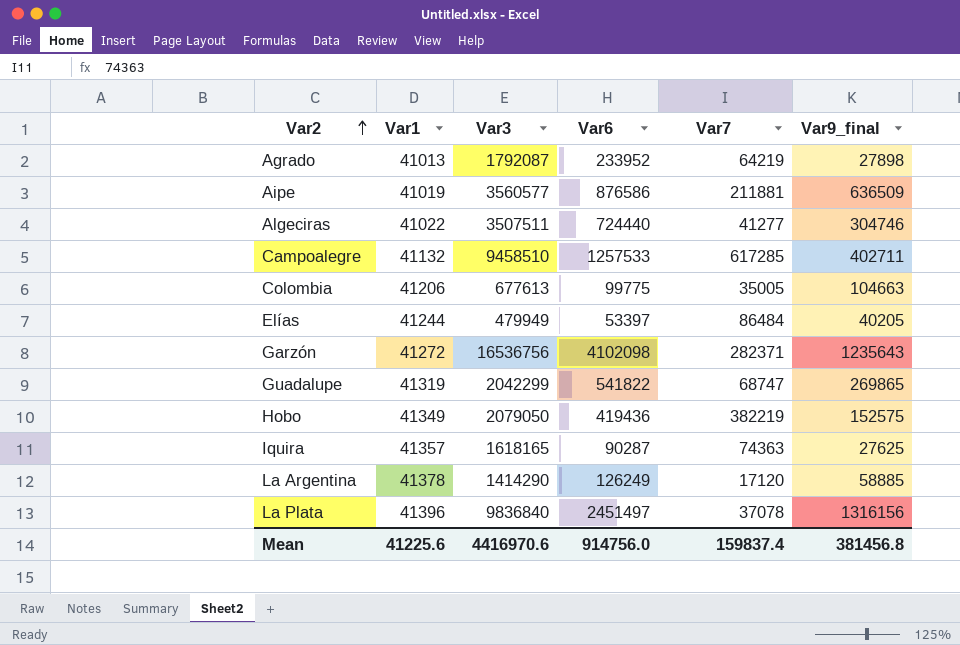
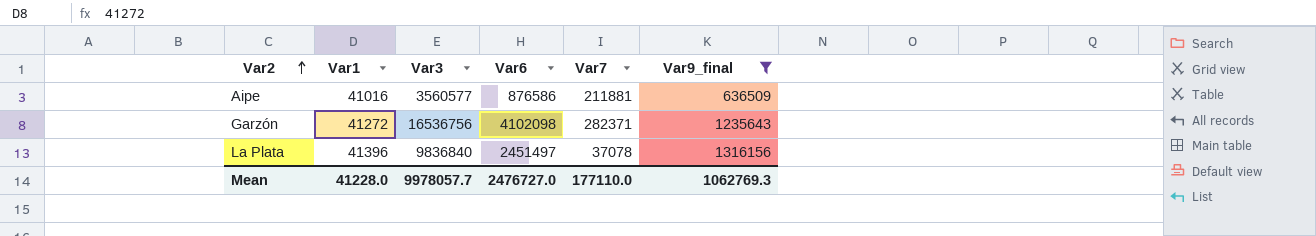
filter: none -> Var9_final >= 636509
Aipe | Var1: 41019 -> 41016
Mean | Var1: 41225.6 -> 41228.0
Mean | Var3: 4416970.6 -> 9978057.7
Mean | Var6: 914756.0 -> 2476727.0
Mean | Var7: 159837.4 -> 177110.0
Mean | Var9_final: 381456.8 -> 1062769.3

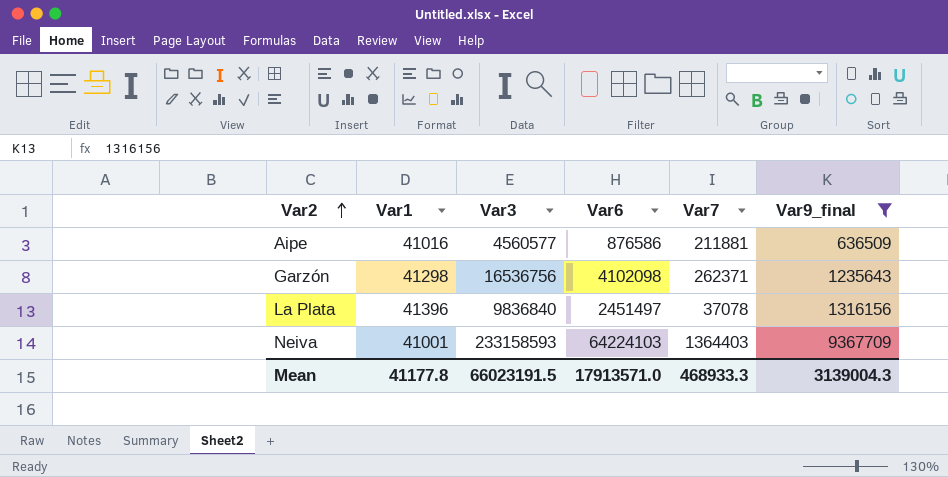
Aipe | Var3: 3560577 -> 4560577
Garzón | Var1: 41272 -> 41298
Garzón | Var7: 282371 -> 262371
row Neiva: none -> 41001 | 233158593 | 64224103 | 1364403 | 9367709
Mean | Var1: 41228.0 -> 41177.8
Mean | Var3: 9978057.7 -> 66023191.5
Mean | Var6: 2476727.0 -> 17913571.0
Mean | Var7: 177110.0 -> 468933.3
Mean | Var9_final: 1062769.3 -> 3139004.3

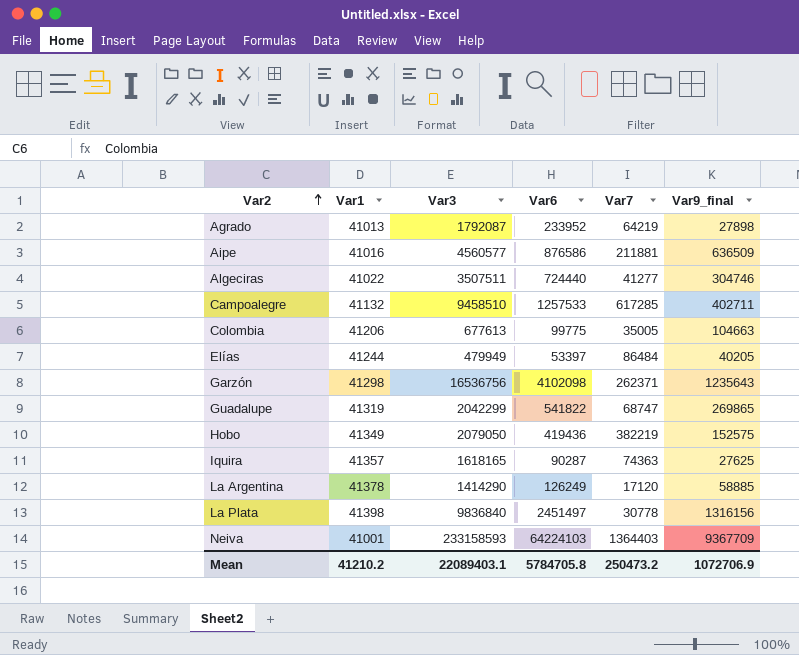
filter: Var9_final >= 636509 -> none
La Plata | Var1: 41396 -> 41398
La Plata | Var7: 37078 -> 30778
Mean | Var1: 41177.8 -> 41210.2
Mean | Var3: 66023191.5 -> 22089403.1
Mean | Var6: 17913571.0 -> 5784705.8
Mean | Var7: 468933.3 -> 250473.2
Mean | Var9_final: 3139004.3 -> 1072706.9

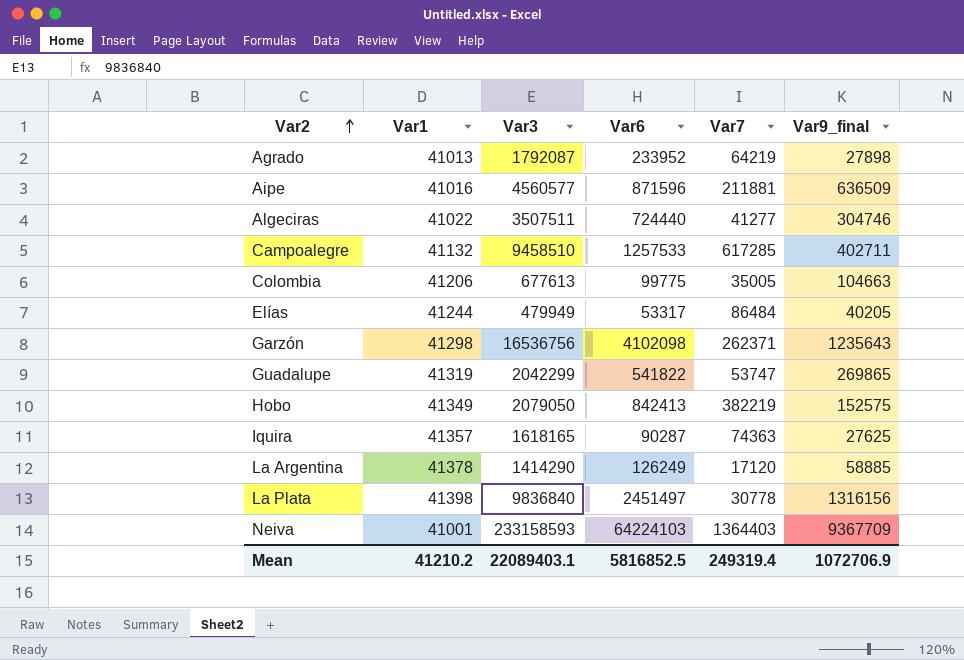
Aipe | Var6: 876586 -> 871596
Elías | Var6: 53397 -> 53317
Guadalupe | Var7: 68747 -> 53747
Hobo | Var6: 419436 -> 842413
Mean | Var6: 5784705.8 -> 5816852.5
Mean | Var7: 250473.2 -> 249319.4

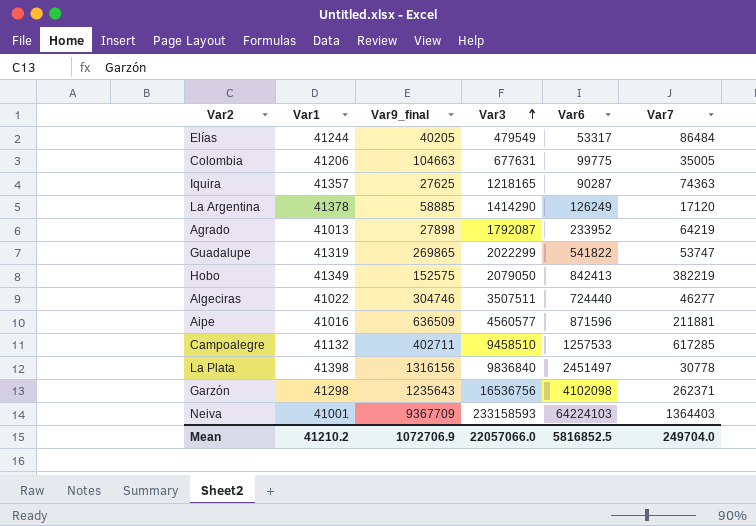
row order: Var2 ascending -> Var3 ascending
column Var9_final | position: 6 -> 3
Elías | Var3: 479949 -> 479549
Colombia | Var3: 677613 -> 677631
Iquira | Var3: 1618165 -> 1218165
Guadalupe | Var3: 2042299 -> 2022299
Algeciras | Var7: 41277 -> 46277
Mean | Var3: 22089403.1 -> 22057066.0
Mean | Var7: 249319.4 -> 249704.0

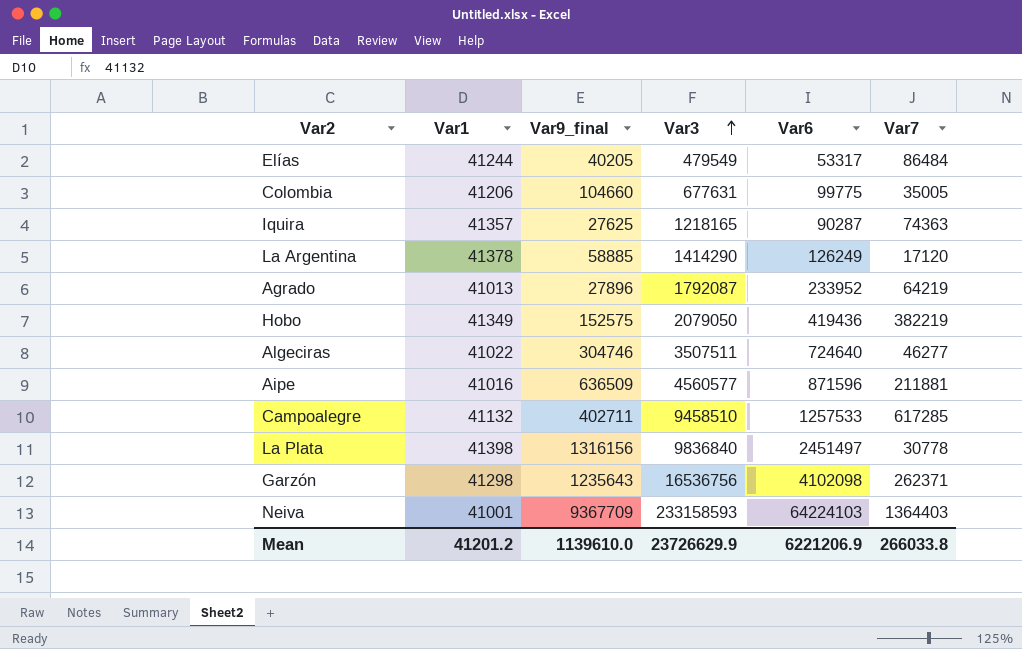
row Guadalupe: 41319 | 269865 | 2022299 | 541822 | 53747 -> none
Colombia | Var9_final: 104663 -> 104660
Agrado | Var9_final: 27898 -> 27896
Hobo | Var6: 842413 -> 419436
Algeciras | Var6: 724440 -> 724640
Mean | Var1: 41210.2 -> 41201.2
Mean | Var9_final: 1072706.9 -> 1139610.0
Mean | Var3: 22057066.0 -> 23726629.9
Mean | Var6: 5816852.5 -> 6221206.9
Mean | Var7: 249704.0 -> 266033.8

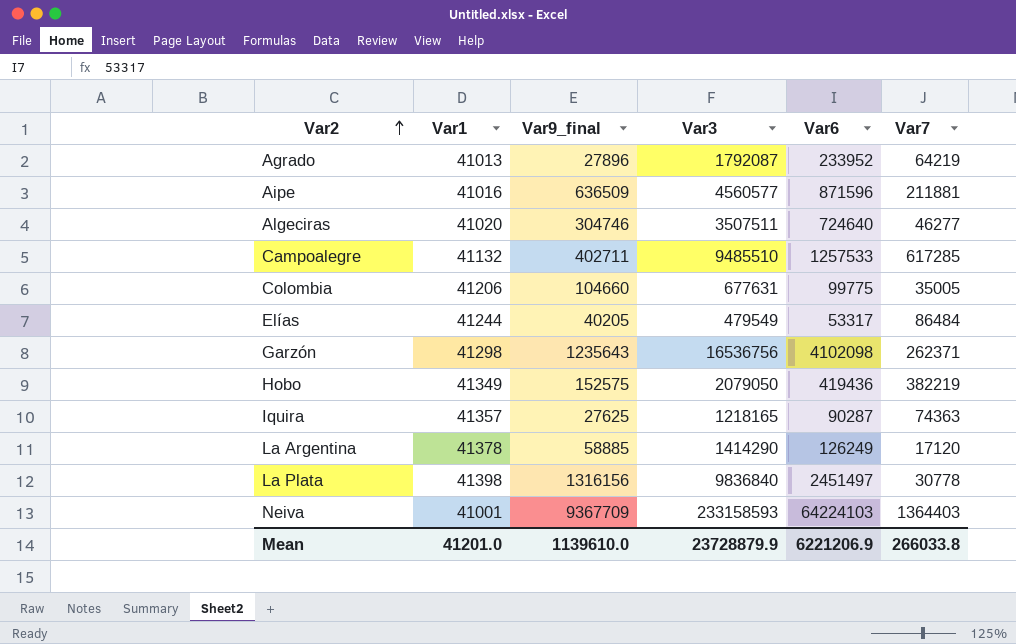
row order: Var3 ascending -> Var2 ascending
Algeciras | Var1: 41022 -> 41020
Campoalegre | Var3: 9458510 -> 9485510
Mean | Var1: 41201.2 -> 41201.0
Mean | Var3: 23726629.9 -> 23728879.9

